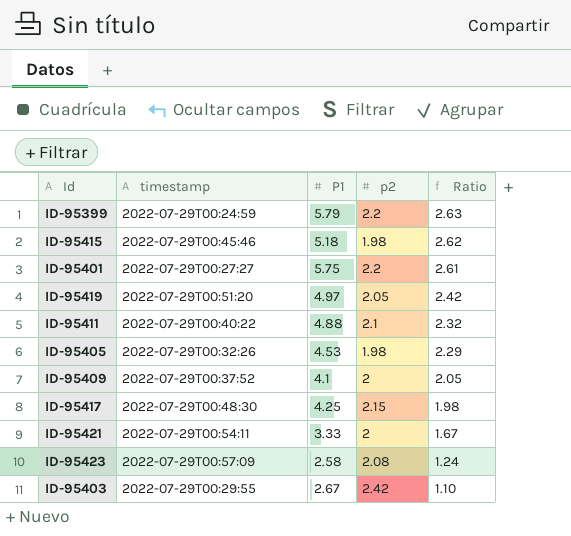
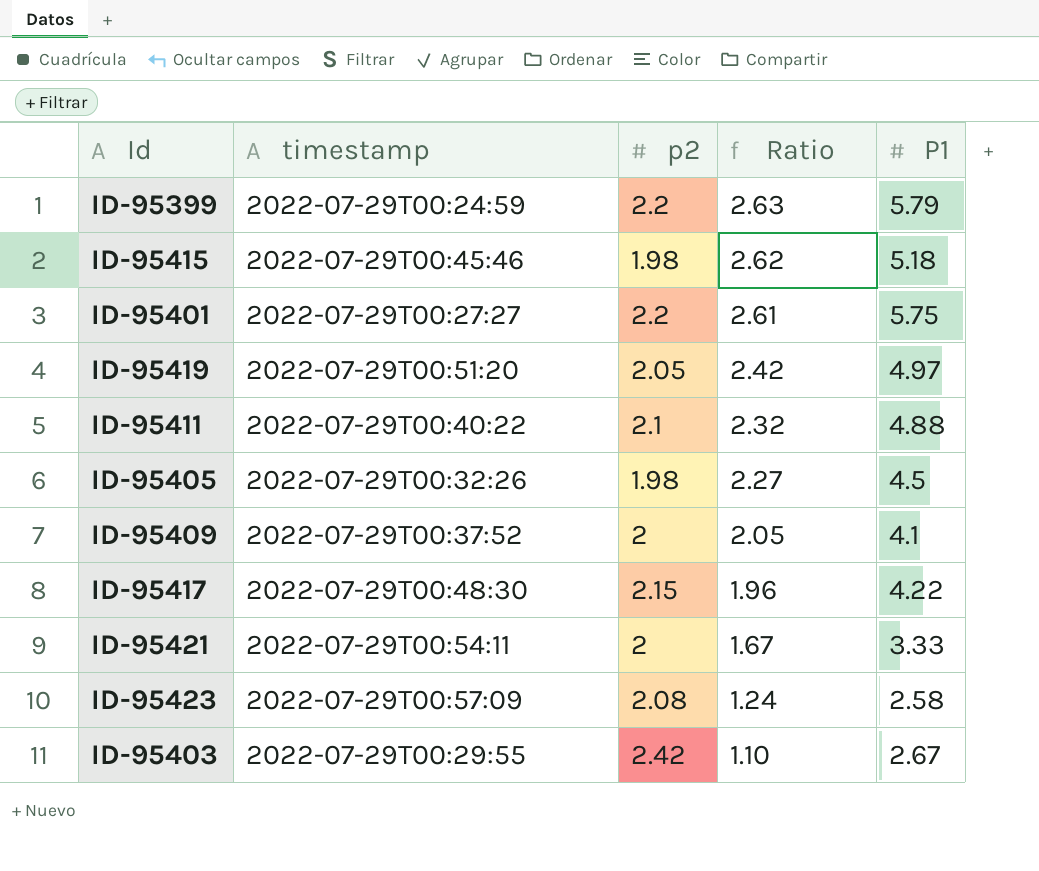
column P1 | position: 3 -> 5
ID-95405 | Ratio: 2.29 -> 2.27
ID-95405 | P1: 4.53 -> 4.5
ID-95417 | Ratio: 1.98 -> 1.96
ID-95417 | P1: 4.25 -> 4.22

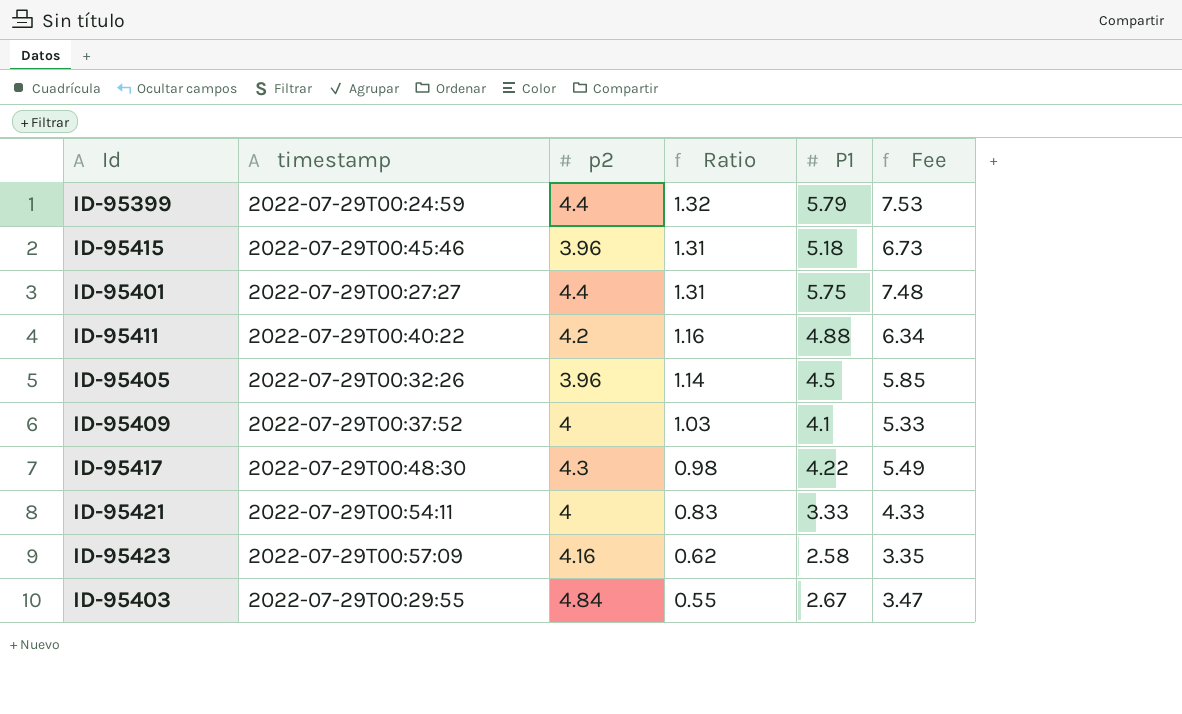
column Fee | formula: none -> [P1] * 1.3
row ID-95419: 2022-07-29T00:51:20 | 2.05 | 2.42 | 4.97 -> none
ID-95399 | p2: 2.2 -> 4.4
ID-95399 | Ratio: 2.63 -> 1.32
ID-95415 | p2: 1.98 -> 3.96
ID-95415 | Ratio: 2.62 -> 1.31
ID-95401 | p2: 2.2 -> 4.4
ID-95401 | Ratio: 2.61 -> 1.31
ID-95411 | p2: 2.1 -> 4.2
ID-95411 | Ratio: 2.32 -> 1.16
ID-95405 | p2: 1.98 -> 3.96
ID-95405 | Ratio: 2.27 -> 1.14
ID-95409 | p2: 2 -> 4
ID-95409 | Ratio: 2.05 -> 1.03
ID-95417 | p2: 2.15 -> 4.3
ID-95417 | Ratio: 1.96 -> 0.98
ID-95421 | p2: 2 -> 4
ID-95421 | Ratio: 1.67 -> 0.83
ID-95423 | p2: 2.08 -> 4.16
ID-95423 | Ratio: 1.24 -> 0.62
ID-95403 | p2: 2.42 -> 4.84
ID-95403 | Ratio: 1.10 -> 0.55

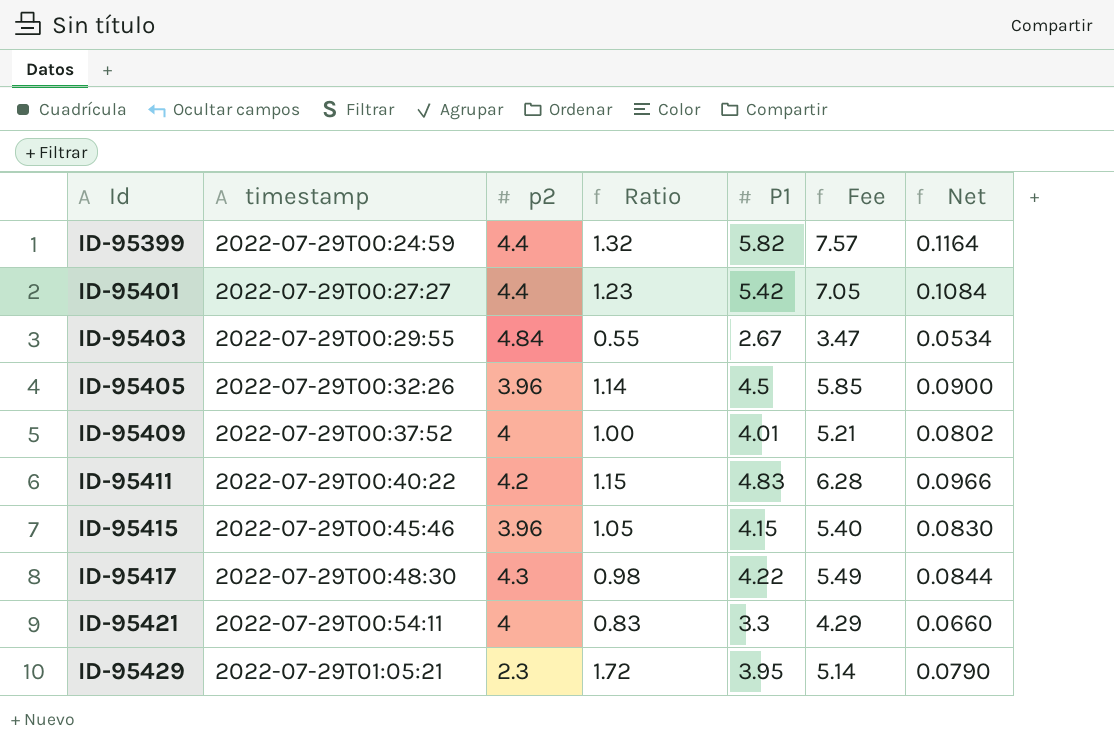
row order: Ratio descending -> Id ascending
column Net | formula: none -> [P1] * 0.02
row ID-95423: 2022-07-29T00:57:09 | 4.16 | 0.62 | 2.58 | 3.35 -> none
ID-95399 | P1: 5.79 -> 5.82
ID-95399 | Fee: 7.53 -> 7.57
ID-95401 | Ratio: 1.31 -> 1.23
ID-95401 | P1: 5.75 -> 5.42
ID-95401 | Fee: 7.48 -> 7.05
ID-95409 | Ratio: 1.03 -> 1.00
ID-95409 | P1: 4.1 -> 4.01
ID-95409 | Fee: 5.33 -> 5.21
ID-95411 | Ratio: 1.16 -> 1.15
ID-95411 | P1: 4.88 -> 4.83
ID-95411 | Fee: 6.34 -> 6.28
ID-95415 | Ratio: 1.31 -> 1.05
ID-95415 | P1: 5.18 -> 4.15
ID-95415 | Fee: 6.73 -> 5.40
ID-95421 | P1: 3.33 -> 3.3
ID-95421 | Fee: 4.33 -> 4.29
row ID-95429: none -> 2022-07-29T01:05:21 | 2.3 | 1.72 | 3.95 | 5.14 | 0.0790

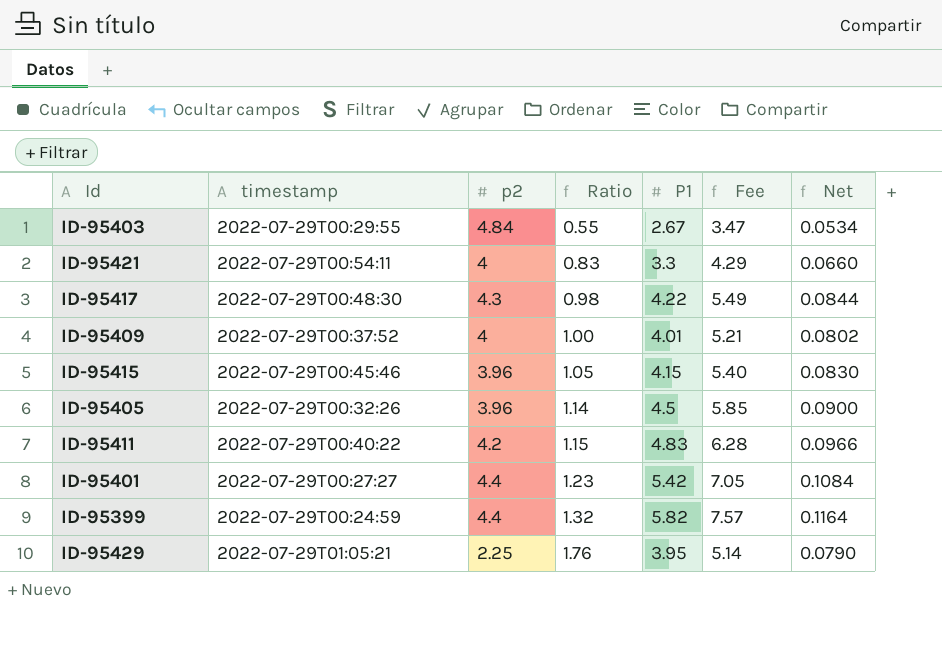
row order: Id ascending -> Ratio ascending
ID-95429 | p2: 2.3 -> 2.25
ID-95429 | Ratio: 1.72 -> 1.76

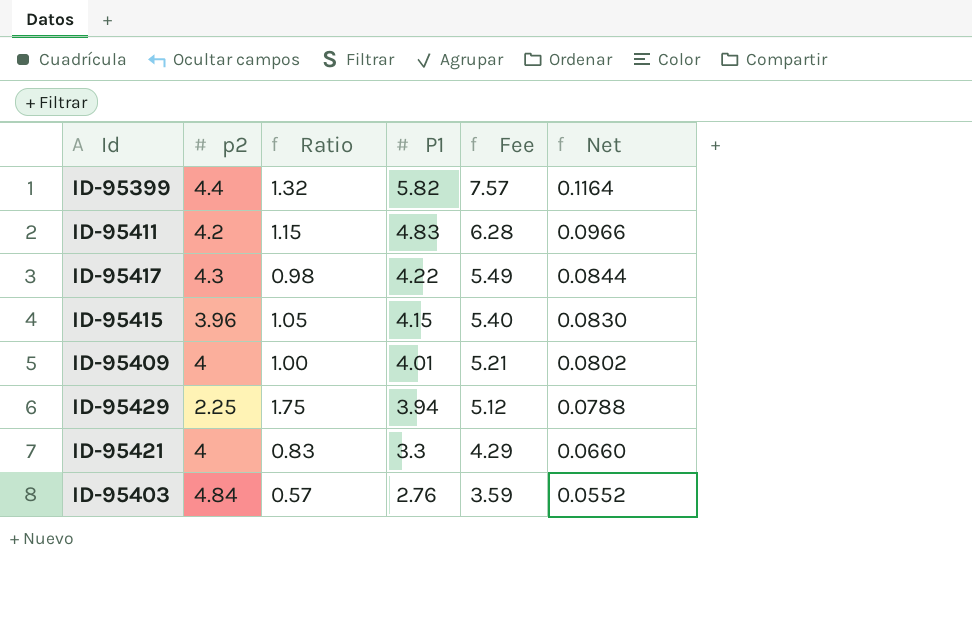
row order: Ratio ascending -> P1 descending
column timestamp | position: 2 -> none
row ID-95405: 2022-07-29T00:32:26 | 3.96 | 1.14 | 4.5 | 5.85 | 0.0900 -> none
row ID-95401: 2022-07-29T00:27:27 | 4.4 | 1.23 | 5.42 | 7.05 | 0.1084 -> none
ID-95429 | Ratio: 1.76 -> 1.75
ID-95429 | P1: 3.95 -> 3.94
ID-95429 | Fee: 5.14 -> 5.12
ID-95429 | Net: 0.0790 -> 0.0788
ID-95403 | Ratio: 0.55 -> 0.57
ID-95403 | P1: 2.67 -> 2.76
ID-95403 | Fee: 3.47 -> 3.59
ID-95403 | Net: 0.0534 -> 0.0552

